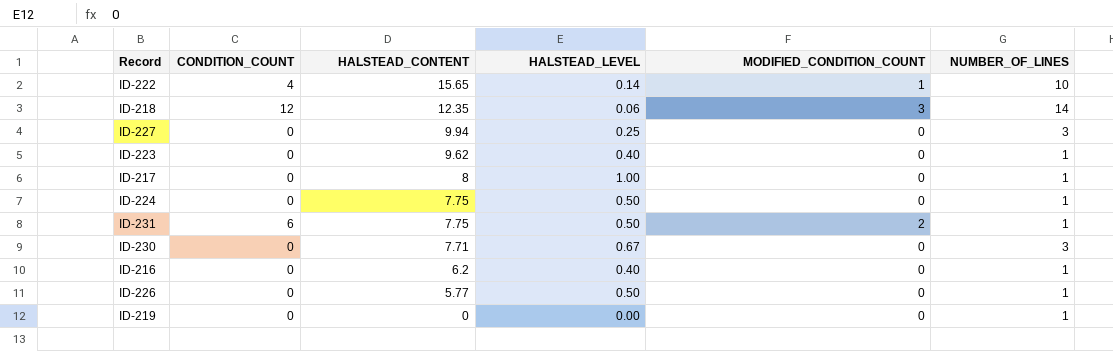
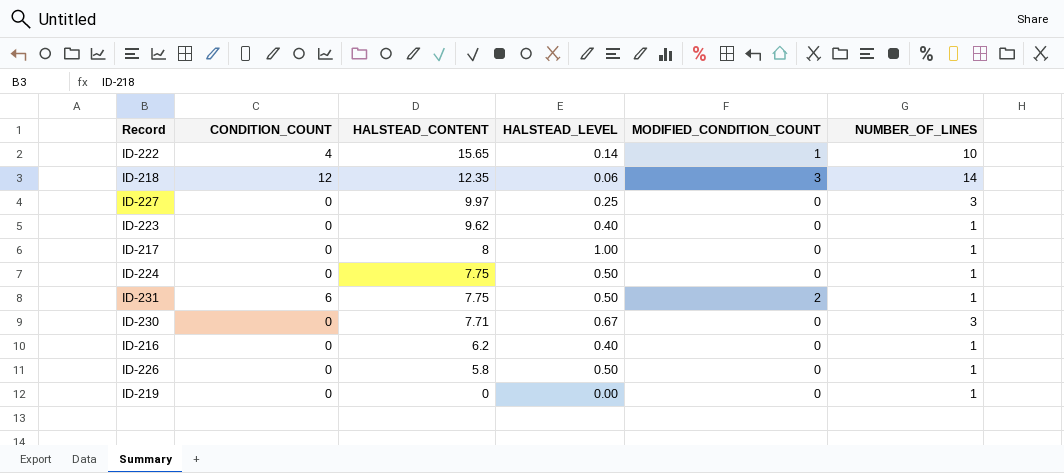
ID-227 | HALSTEAD_CONTENT: 9.94 -> 9.97
ID-226 | HALSTEAD_CONTENT: 5.77 -> 5.8

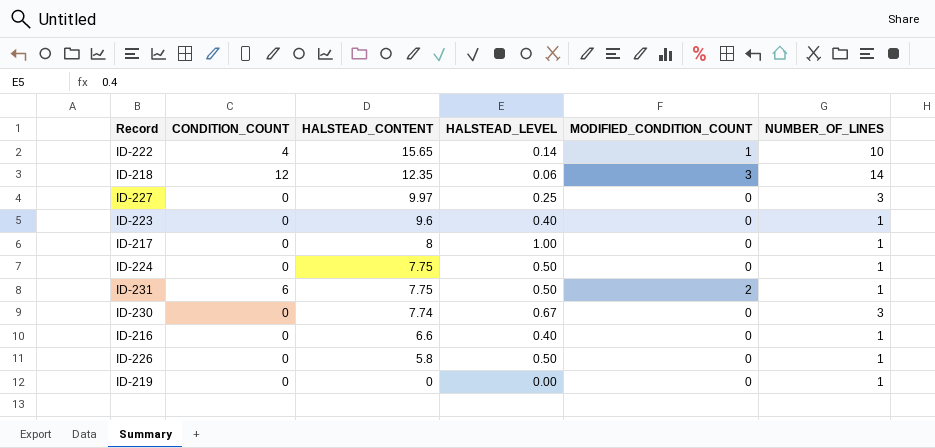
ID-223 | HALSTEAD_CONTENT: 9.62 -> 9.6
ID-230 | HALSTEAD_CONTENT: 7.71 -> 7.74
ID-216 | HALSTEAD_CONTENT: 6.2 -> 6.6

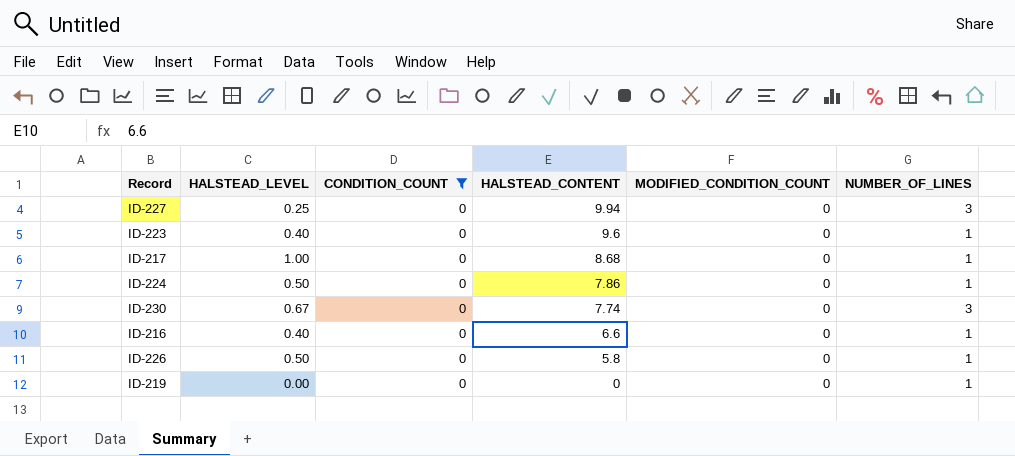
filter: none -> CONDITION_COUNT = 0
column HALSTEAD_LEVEL | position: 4 -> 2
ID-227 | HALSTEAD_CONTENT: 9.97 -> 9.94
ID-217 | HALSTEAD_CONTENT: 8 -> 8.68
ID-224 | HALSTEAD_CONTENT: 7.75 -> 7.86

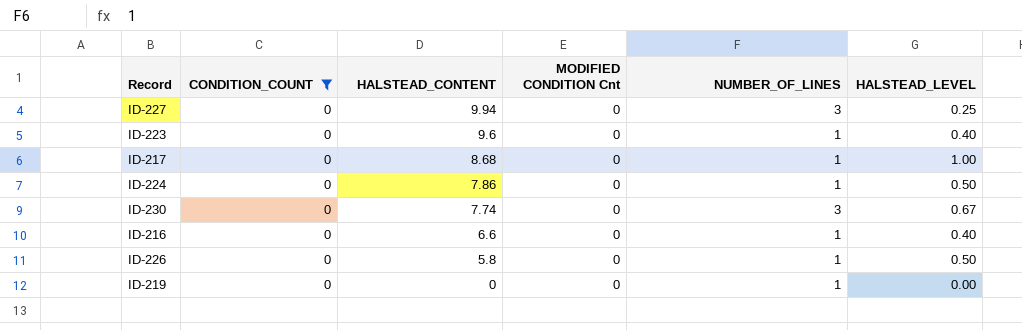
column name: MODIFIED_CONDITION_COUNT -> MODIFIED CONDITION Cnt
column HALSTEAD_LEVEL | position: 2 -> 6

